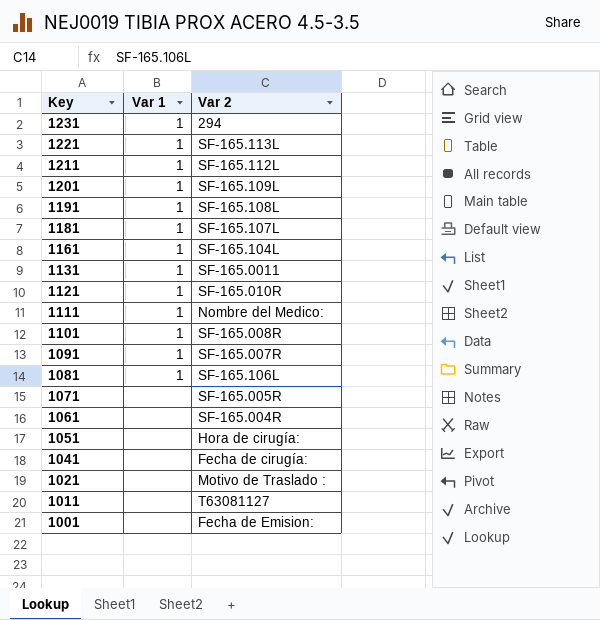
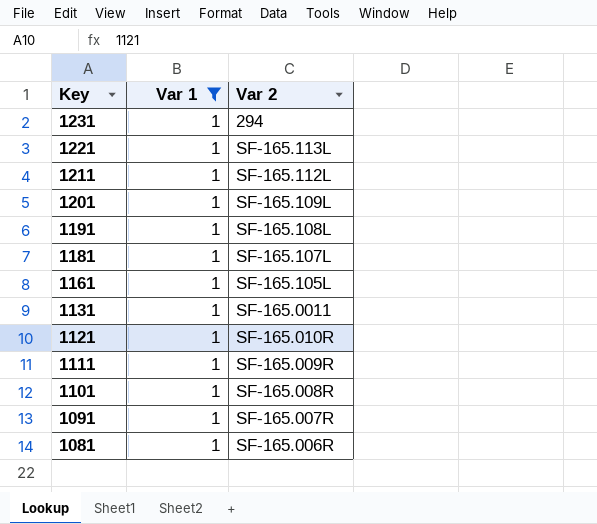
filter: none -> Var 1 = 1
1161 | Var 2: SF-165.104L -> SF-165.105L
1111 | Var 2: Nombre del Medico: -> SF-165.009R
1081 | Var 2: SF-165.106L -> SF-165.006R

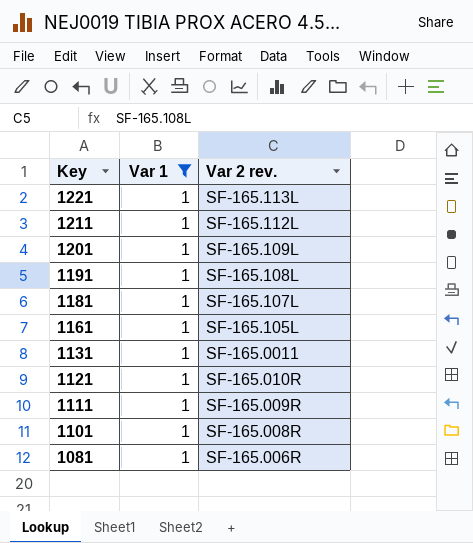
column name: Var 2 -> Var 2 rev.
row 1231: 1 | 294 -> none
row 1091: 1 | SF-165.007R -> none

